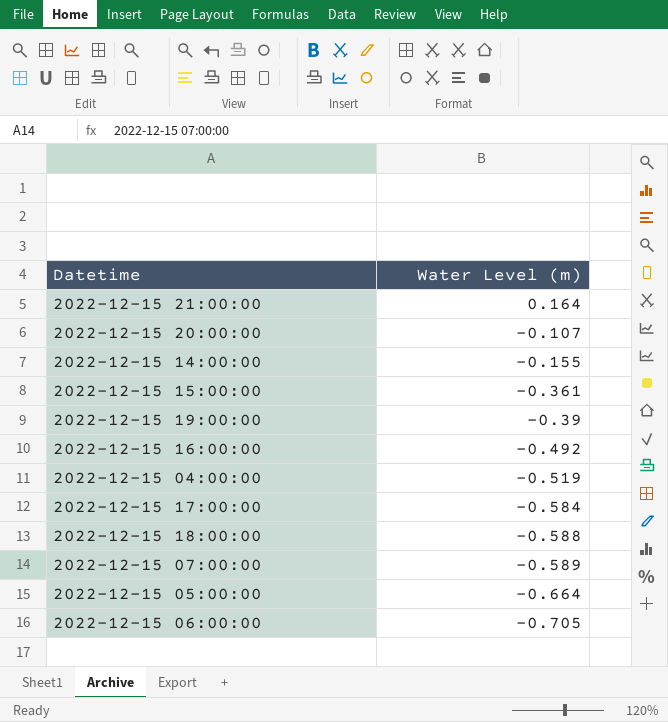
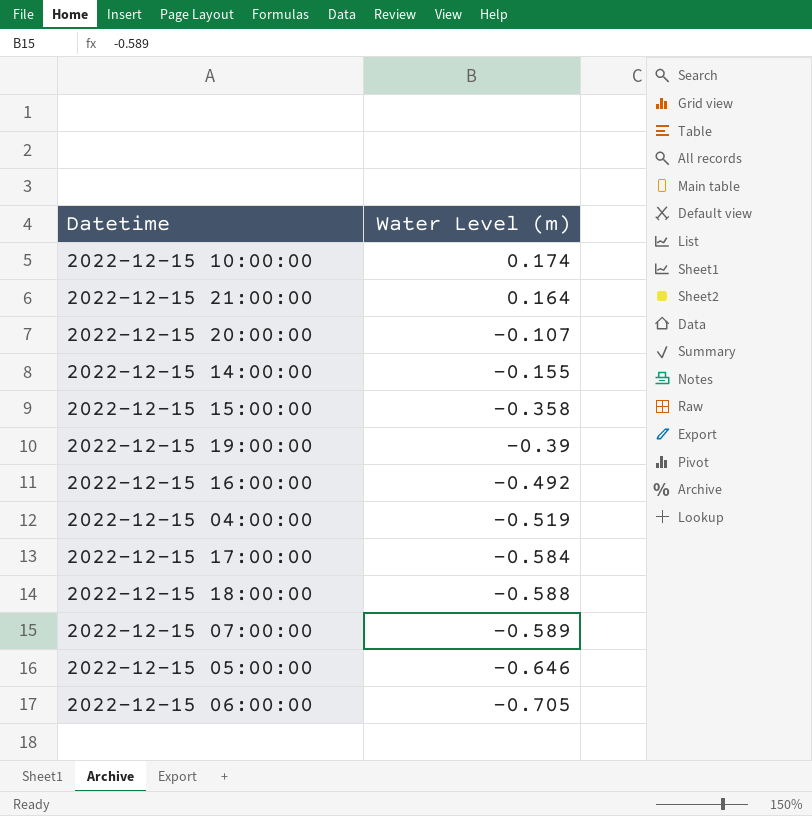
row 2022-12-15 10:00:00: none -> 0.174
2022-12-15 15:00:00 | Water Level (m): -0.361 -> -0.358
2022-12-15 05:00:00 | Water Level (m): -0.664 -> -0.646

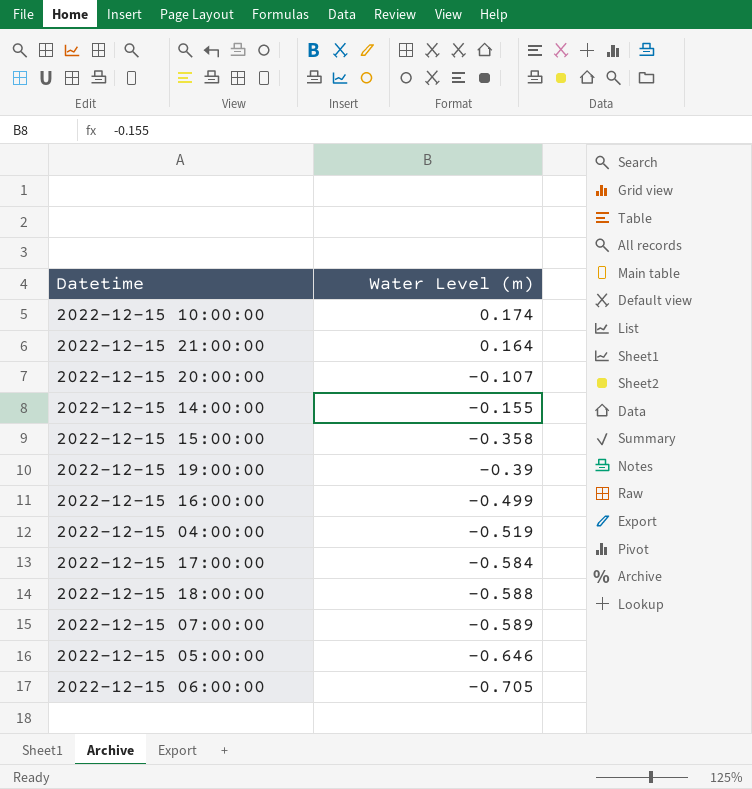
2022-12-15 16:00:00 | Water Level (m): -0.492 -> -0.499

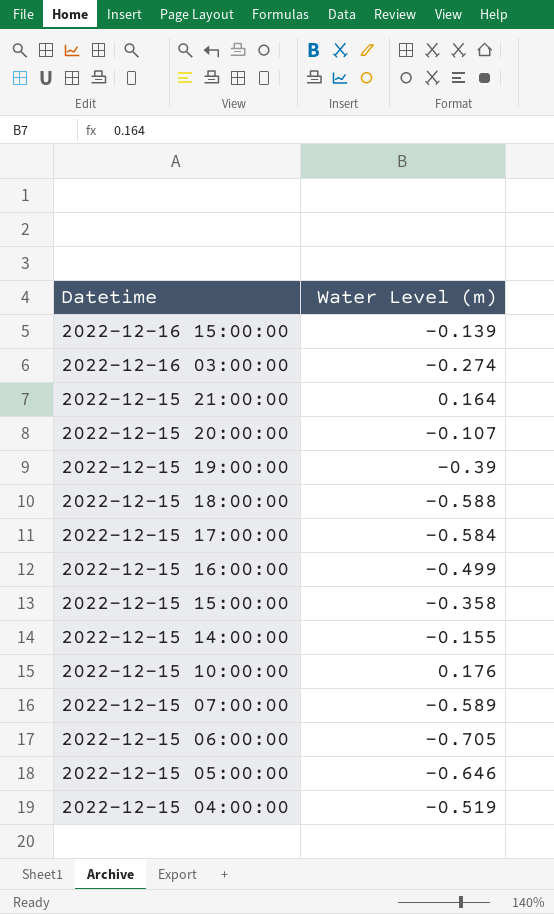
row order: Water Level (m) descending -> Datetime descending
row 2022-12-16 15:00:00: none -> -0.139
row 2022-12-16 03:00:00: none -> -0.274
2022-12-15 10:00:00 | Water Level (m): 0.174 -> 0.176

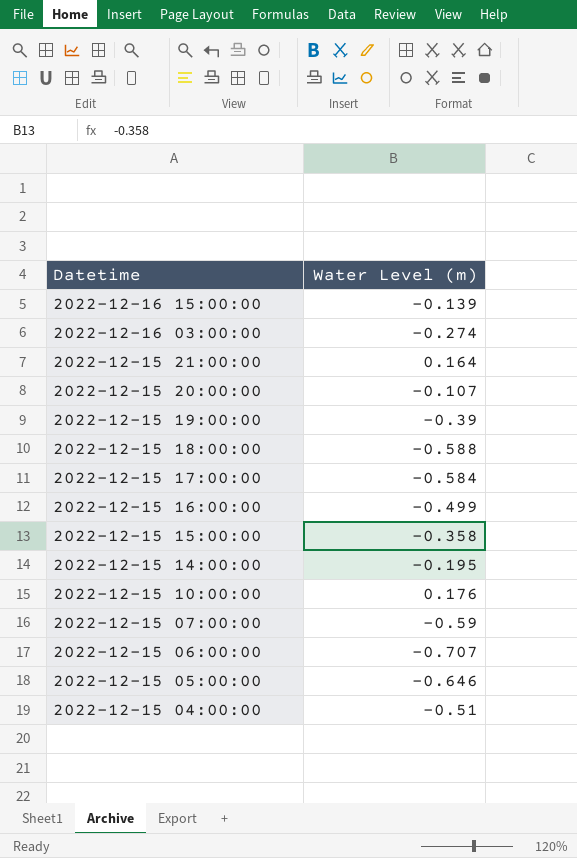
2022-12-15 14:00:00 | Water Level (m): -0.155 -> -0.195
2022-12-15 07:00:00 | Water Level (m): -0.589 -> -0.59
2022-12-15 06:00:00 | Water Level (m): -0.705 -> -0.707
2022-12-15 04:00:00 | Water Level (m): -0.519 -> -0.51

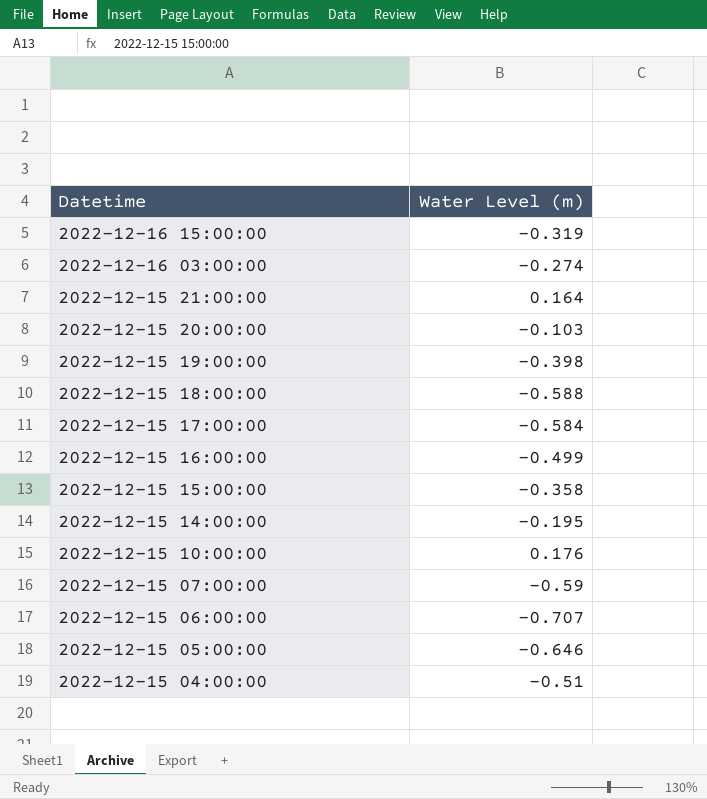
2022-12-16 15:00:00 | Water Level (m): -0.139 -> -0.319
2022-12-15 20:00:00 | Water Level (m): -0.107 -> -0.103
2022-12-15 19:00:00 | Water Level (m): -0.39 -> -0.398

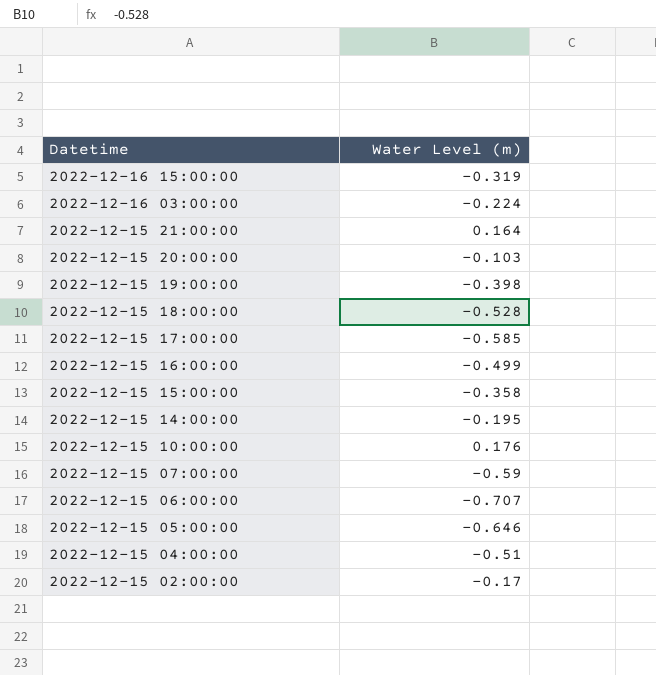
2022-12-16 03:00:00 | Water Level (m): -0.274 -> -0.224
2022-12-15 18:00:00 | Water Level (m): -0.588 -> -0.528
2022-12-15 17:00:00 | Water Level (m): -0.584 -> -0.585
row 2022-12-15 02:00:00: none -> -0.17

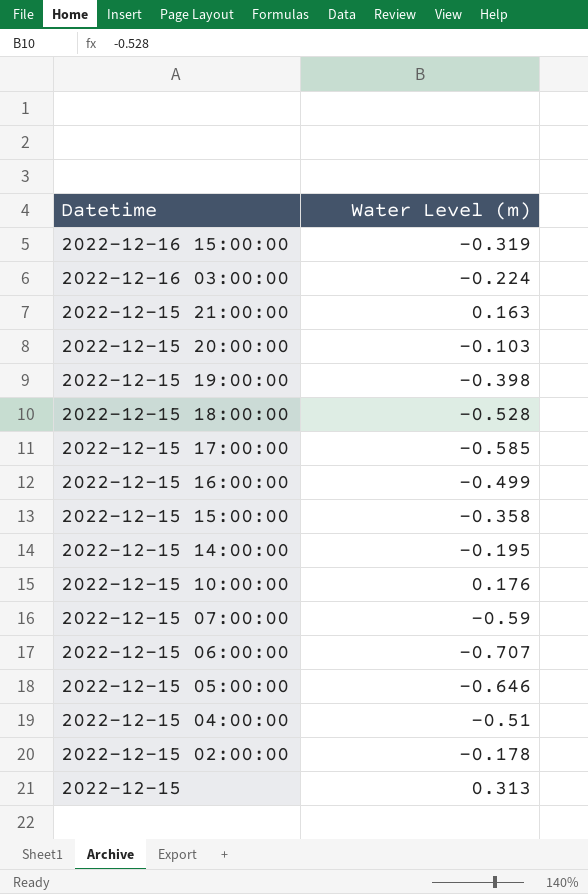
2022-12-15 21:00:00 | Water Level (m): 0.164 -> 0.163
2022-12-15 02:00:00 | Water Level (m): -0.17 -> -0.178
row 2022-12-15: none -> 0.313

